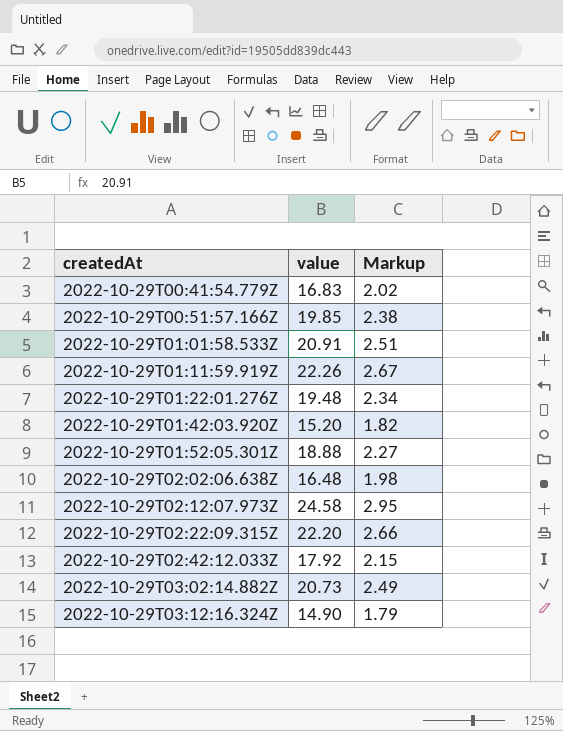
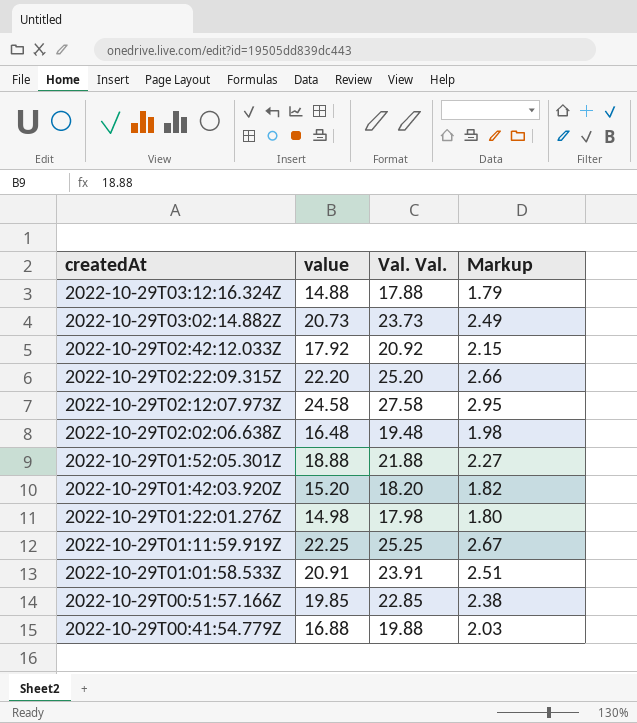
row order: createdAt ascending -> createdAt descending
column Val. Val. | formula: none -> [value] + 3
2022-10-29T03:12:16.324Z | value: 14.90 -> 14.88
2022-10-29T01:22:01.276Z | value: 19.48 -> 14.98
2022-10-29T01:22:01.276Z | Markup: 2.34 -> 1.80
2022-10-29T01:11:59.919Z | value: 22.26 -> 22.25
2022-10-29T00:41:54.779Z | value: 16.83 -> 16.88
2022-10-29T00:41:54.779Z | Markup: 2.02 -> 2.03

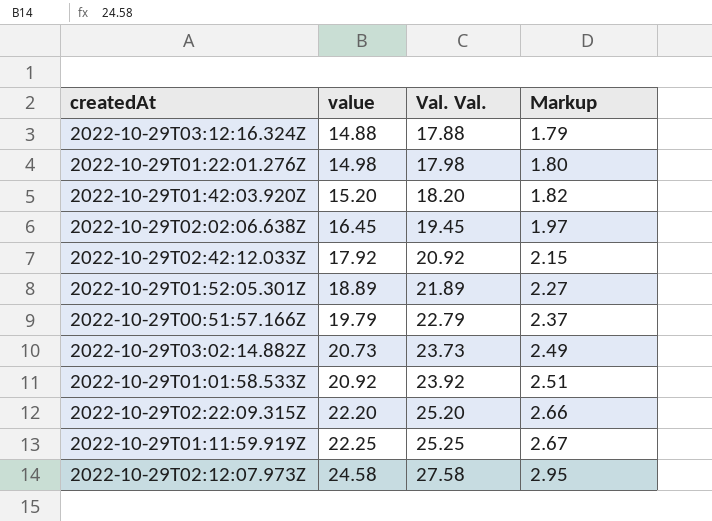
row order: createdAt descending -> value ascending
row 2022-10-29T00:41:54.779Z: 16.88 | 19.88 | 2.03 -> none
2022-10-29T02:02:06.638Z | value: 16.48 -> 16.45
2022-10-29T02:02:06.638Z | Val. Val.: 19.48 -> 19.45
2022-10-29T02:02:06.638Z | Markup: 1.98 -> 1.97
2022-10-29T01:52:05.301Z | value: 18.88 -> 18.89
2022-10-29T01:52:05.301Z | Val. Val.: 21.88 -> 21.89
2022-10-29T00:51:57.166Z | value: 19.85 -> 19.79
2022-10-29T00:51:57.166Z | Val. Val.: 22.85 -> 22.79
2022-10-29T00:51:57.166Z | Markup: 2.38 -> 2.37
2022-10-29T01:01:58.533Z | value: 20.91 -> 20.92
2022-10-29T01:01:58.533Z | Val. Val.: 23.91 -> 23.92

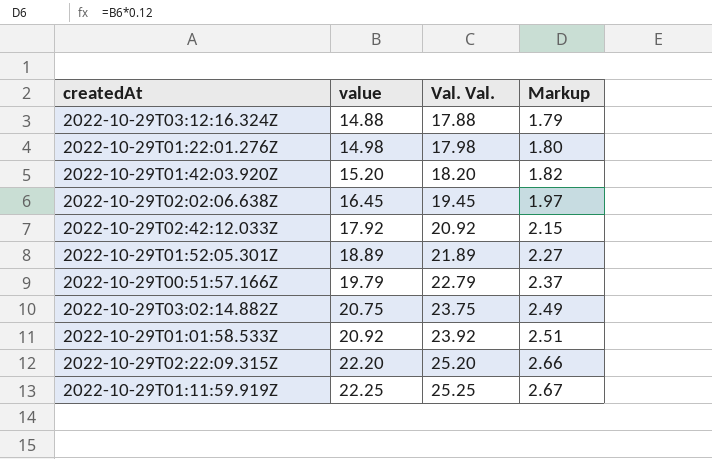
row 2022-10-29T02:12:07.973Z: 24.58 | 27.58 | 2.95 -> none
2022-10-29T03:02:14.882Z | value: 20.73 -> 20.75
2022-10-29T03:02:14.882Z | Val. Val.: 23.73 -> 23.75

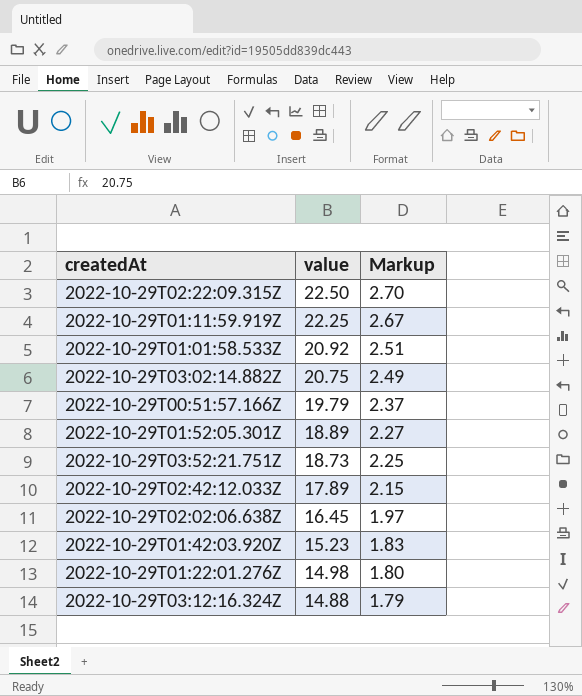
row order: value ascending -> value descending
column Val. Val. | formula: [value] + 3 -> none
2022-10-29T02:22:09.315Z | value: 22.20 -> 22.50
2022-10-29T02:22:09.315Z | Markup: 2.66 -> 2.70
row 2022-10-29T03:52:21.751Z: none -> 18.73 | 2.25
2022-10-29T02:42:12.033Z | value: 17.92 -> 17.89
2022-10-29T01:42:03.920Z | value: 15.20 -> 15.23
2022-10-29T01:42:03.920Z | Markup: 1.82 -> 1.83

